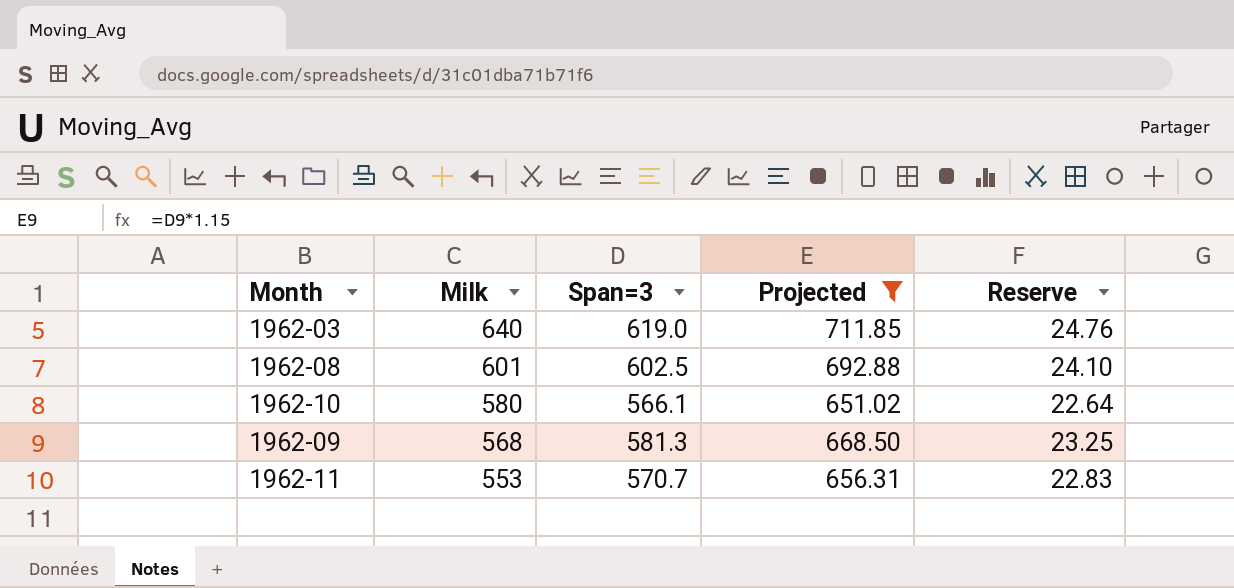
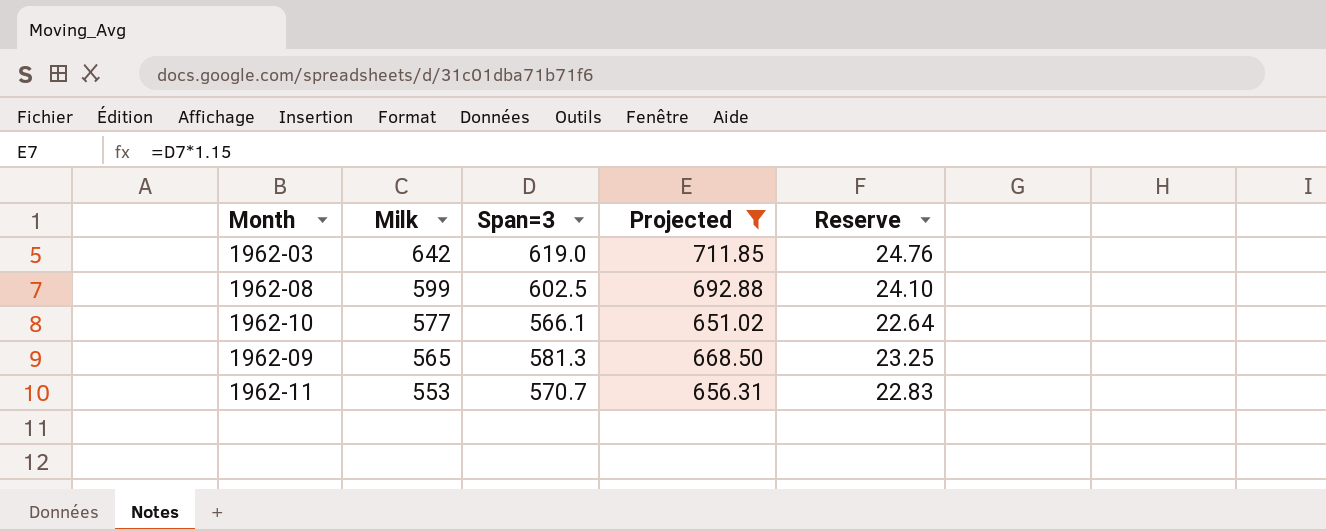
1962-03 | Milk: 640 -> 642
1962-08 | Milk: 601 -> 599
1962-10 | Milk: 580 -> 577
1962-09 | Milk: 568 -> 565

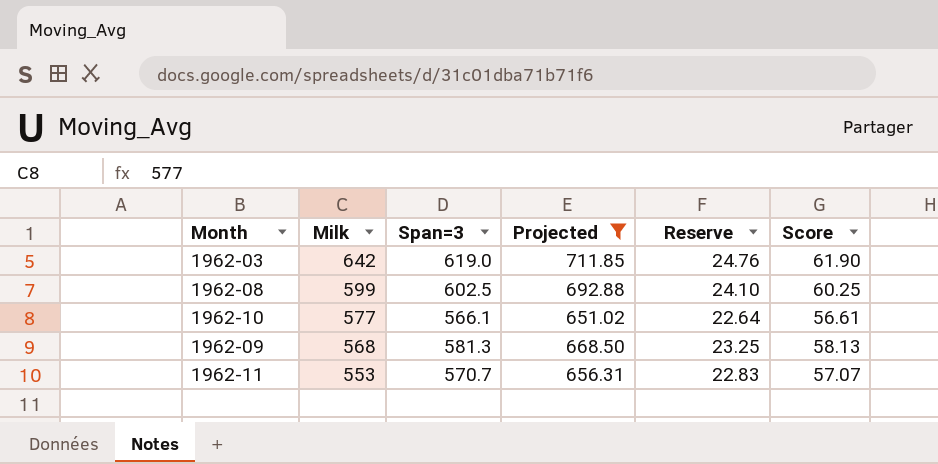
column Score | formula: none -> [Span=3] * 0.1
1962-09 | Milk: 565 -> 568

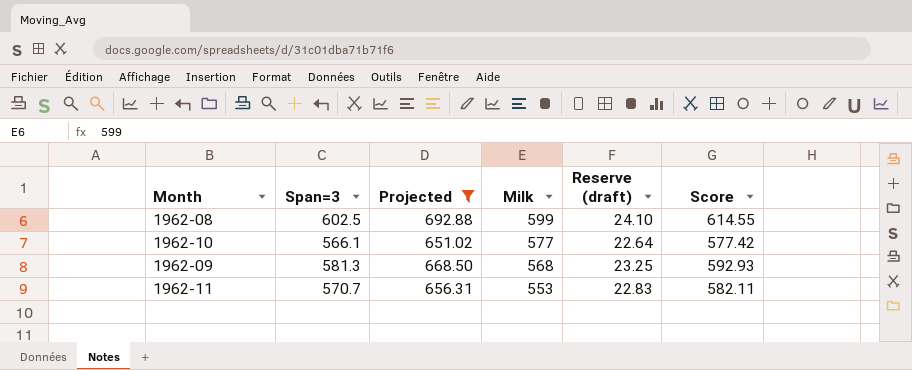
column Milk | position: 2 -> 4
column name: Reserve -> Reserve (draft)
column Score | formula: [Span=3] * 0.1 -> [Span=3] * 1.02
row 1962-03: 642 | 619.0 | 711.85 | 24.76 | 61.90 -> none

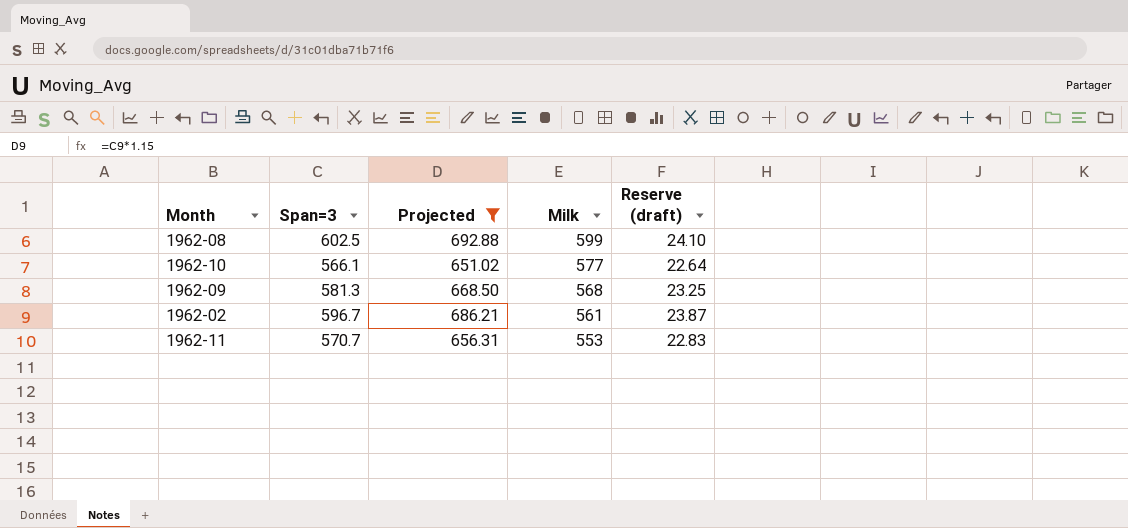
column Score | formula: [Span=3] * 1.02 -> none
row 1962-02: none -> 596.7 | 686.21 | 561 | 23.87

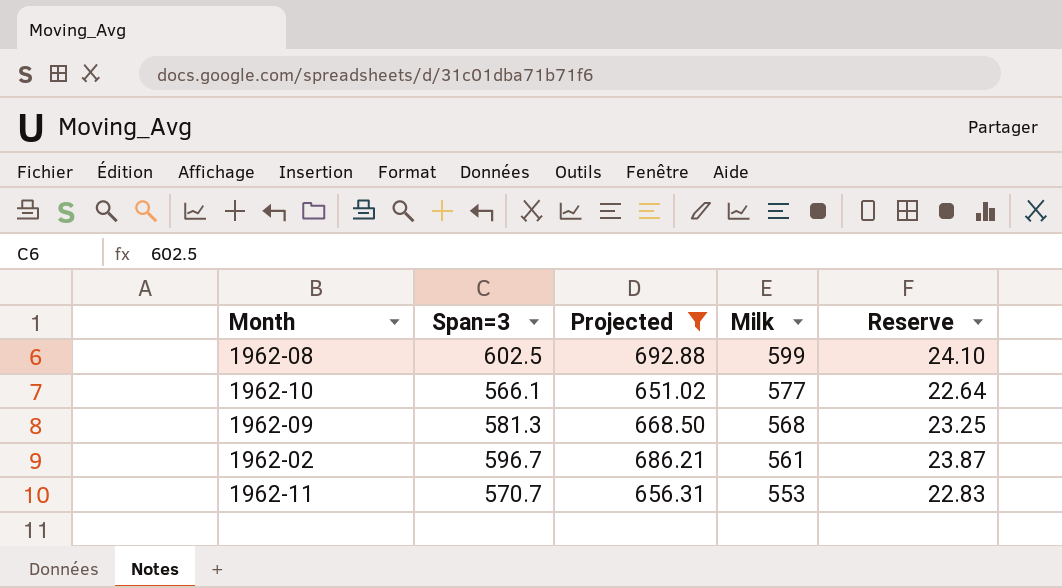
column name: Reserve (draft) -> Reserve

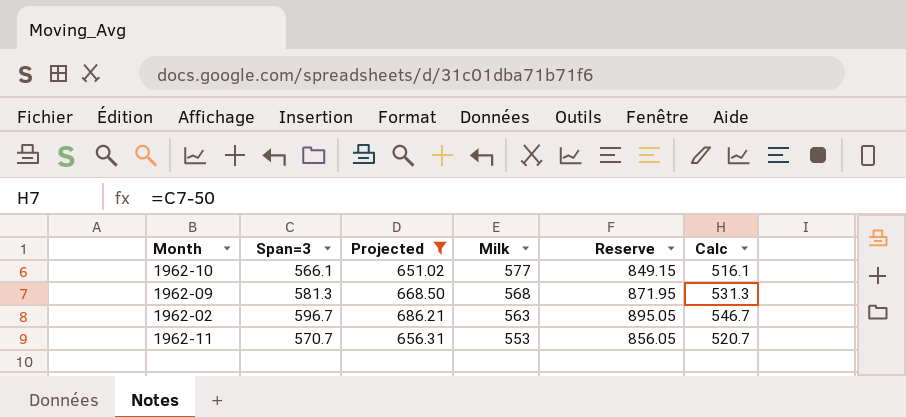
column Reserve | formula: [Span=3] * 0.04 -> [Span=3] * 1.5
column Calc | formula: none -> [Span=3] - 50
row 1962-08: 602.5 | 692.88 | 599 | 24.10 -> none
1962-02 | Milk: 561 -> 563

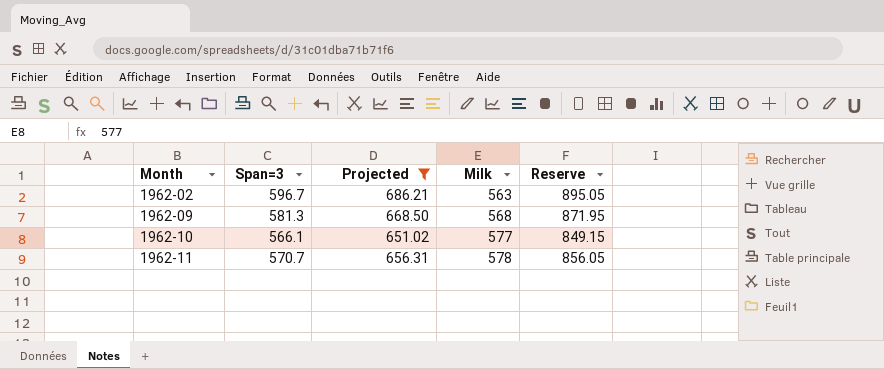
row order: Milk descending -> Month ascending
column Calc | formula: [Span=3] - 50 -> none
1962-11 | Milk: 553 -> 578

